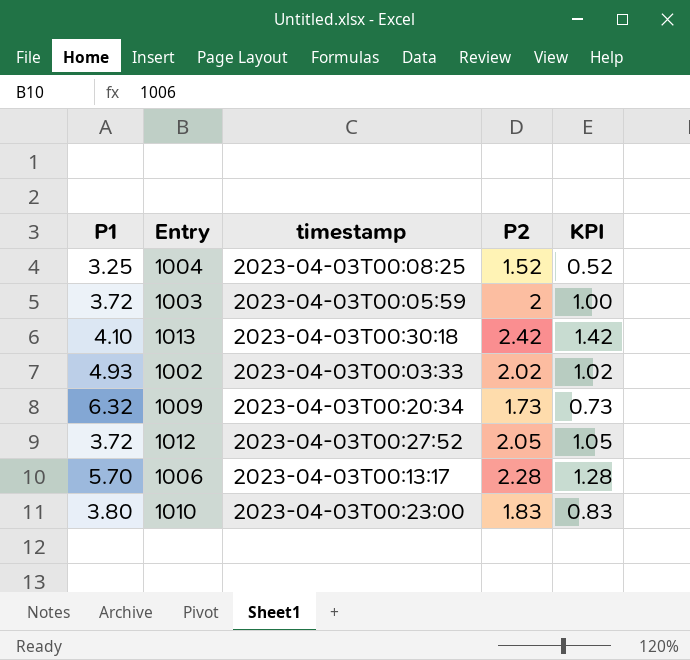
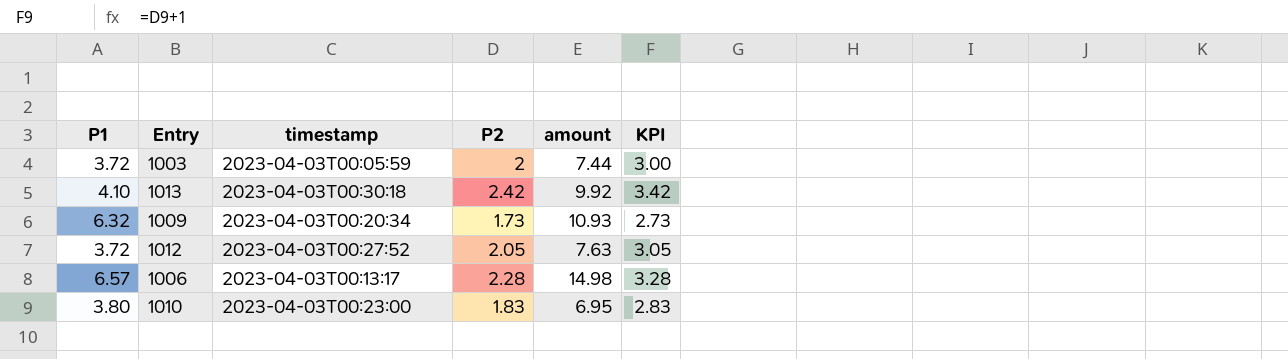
column amount | formula: none -> [P1] * [P2]
column KPI | formula: [P2] - 1 -> [P2] + 1
row 1004: 3.25 | 2023-04-03T00:08:25 | 1.52 | 0.52 -> none
row 1002: 4.93 | 2023-04-03T00:03:33 | 2.02 | 1.02 -> none
1006 | P1: 5.70 -> 6.57

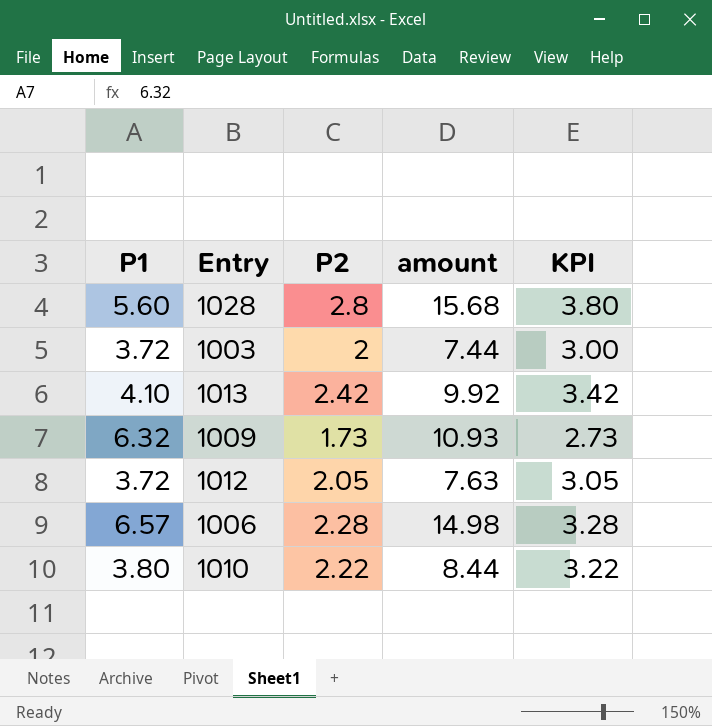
column timestamp | position: 3 -> none
row 1028: none -> 5.60 | 2.8 | 15.68 | 3.80
1010 | P2: 1.83 -> 2.22
1010 | amount: 6.95 -> 8.44
1010 | KPI: 2.83 -> 3.22

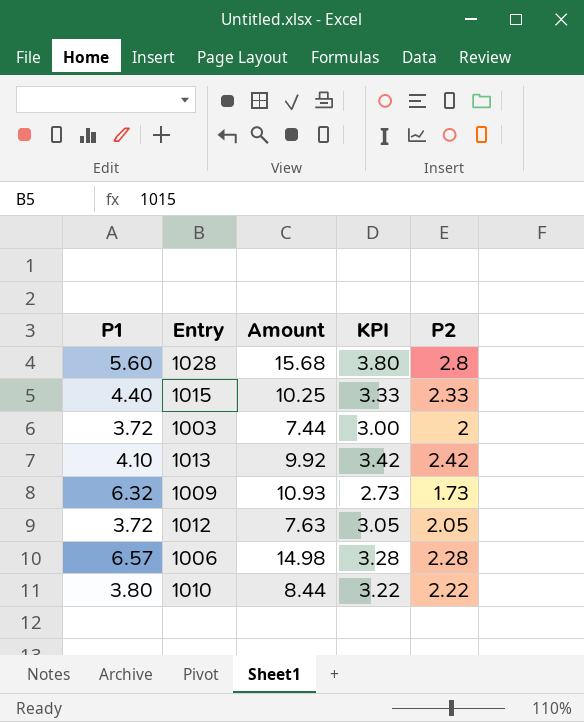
column name: amount -> Amount
column P2 | position: 3 -> 5
row 1015: none -> 4.40 | 10.25 | 3.33 | 2.33

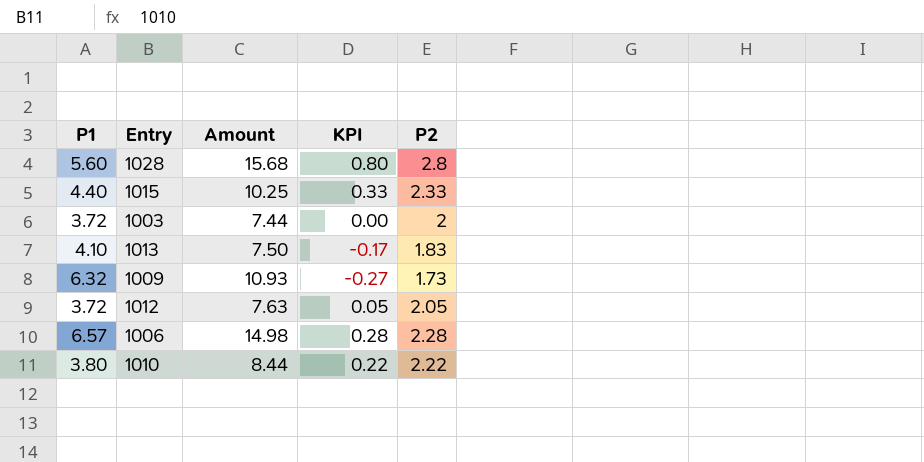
column KPI | formula: [P2] + 1 -> [P2] - 2
1013 | Amount: 9.92 -> 7.50
1013 | P2: 2.42 -> 1.83

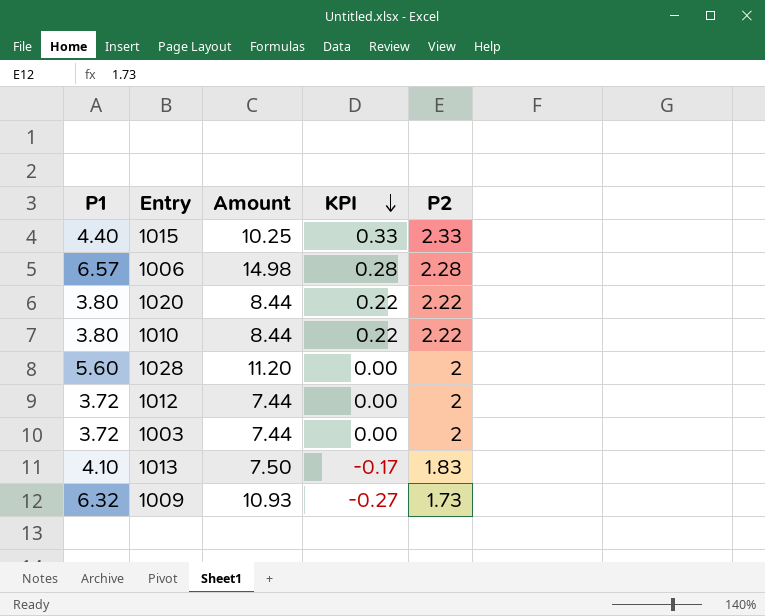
row order: none -> KPI descending
row 1020: none -> 3.80 | 8.44 | 0.22 | 2.22
1028 | Amount: 15.68 -> 11.20
1028 | KPI: 0.80 -> 0.00
1028 | P2: 2.8 -> 2
1012 | Amount: 7.63 -> 7.44
1012 | KPI: 0.05 -> 0.00
1012 | P2: 2.05 -> 2

